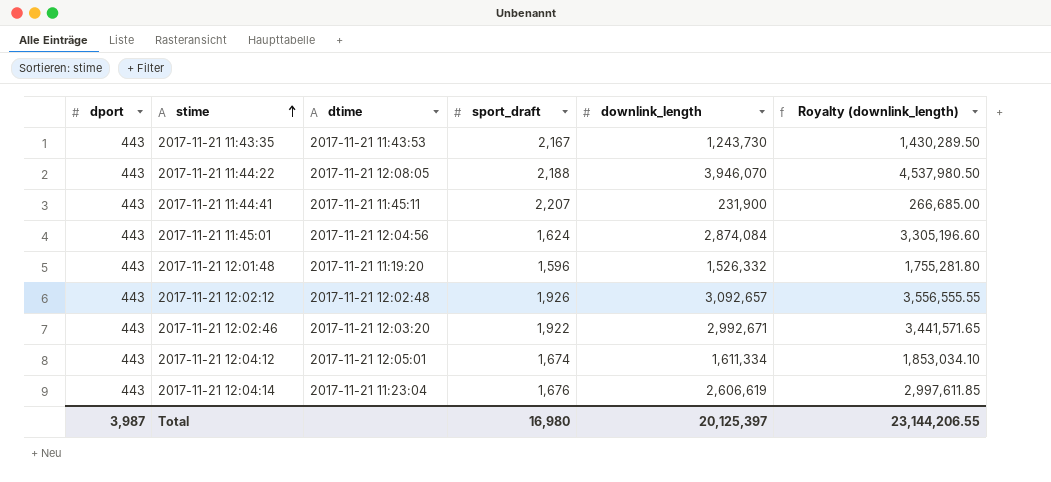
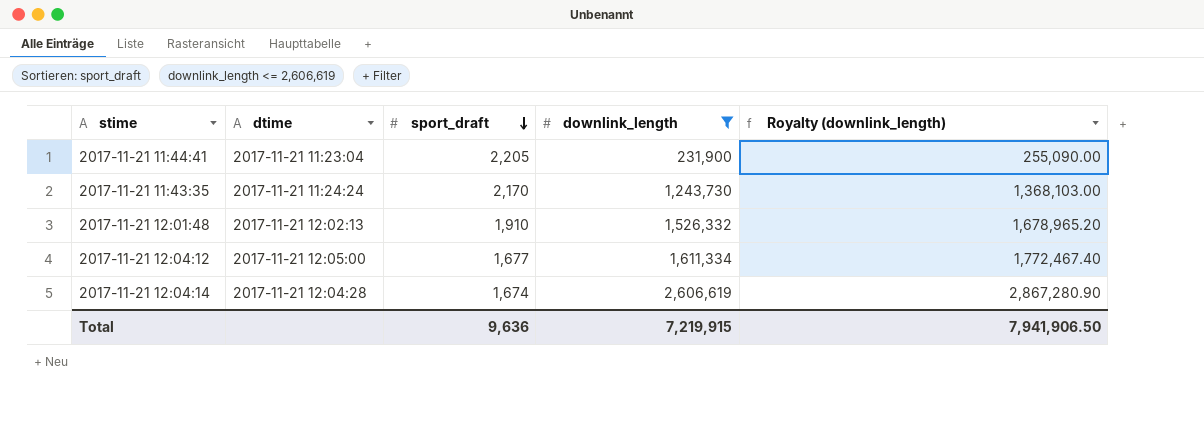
filter: none -> downlink_length <= 2,606,619
row order: stime ascending -> sport_draft descending
column dport | position: 1 -> none
column Royalty (downlink_length) | formula: [downlink_length] * 1.15 -> [downlink_length] * 1.1
2017-11-21 11:44:41 | dtime: 2017-11-21 11:45:11 -> 2017-11-21 11:23:04
2017-11-21 11:44:41 | sport_draft: 2,207 -> 2,205
2017-11-21 11:43:35 | dtime: 2017-11-21 11:43:53 -> 2017-11-21 11:24:24
2017-11-21 11:43:35 | sport_draft: 2,167 -> 2,170
2017-11-21 12:01:48 | dtime: 2017-11-21 11:19:20 -> 2017-11-21 12:02:13
2017-11-21 12:01:48 | sport_draft: 1,596 -> 1,910
2017-11-21 12:04:12 | dtime: 2017-11-21 12:05:01 -> 2017-11-21 12:05:00
2017-11-21 12:04:12 | sport_draft: 1,674 -> 1,677
2017-11-21 12:04:14 | dtime: 2017-11-21 11:23:04 -> 2017-11-21 12:04:28
2017-11-21 12:04:14 | sport_draft: 1,676 -> 1,674
Total | sport_draft: 16,980 -> 9,636
Total | downlink_length: 20,125,397 -> 7,219,915
Total | Royalty (downlink_length): 23,144,206.55 -> 7,941,906.50

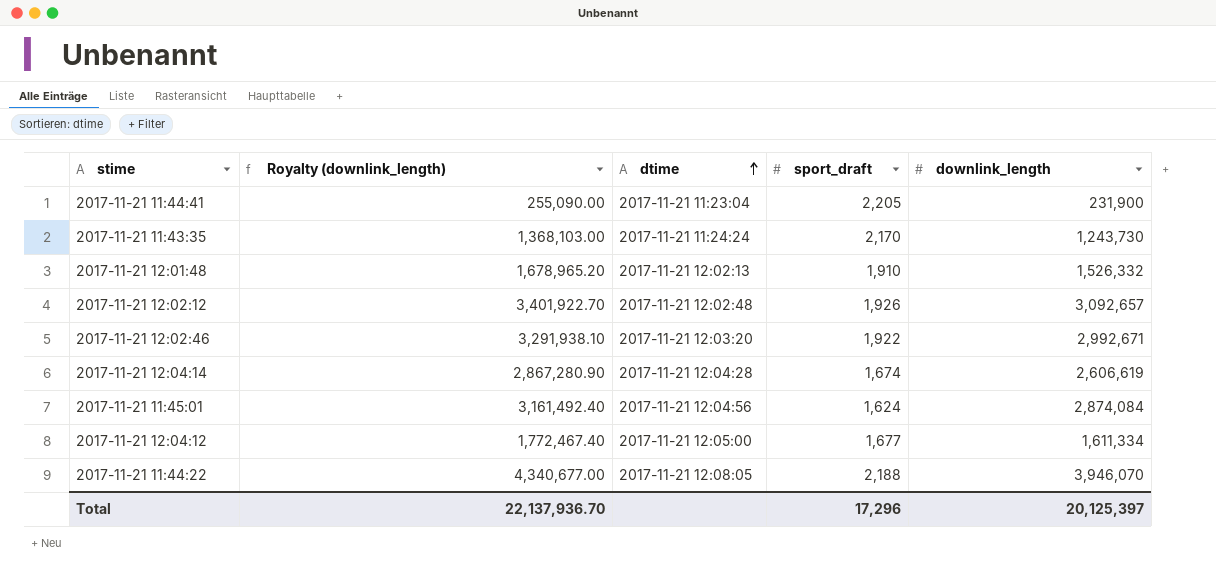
filter: downlink_length <= 2,606,619 -> none
row order: sport_draft descending -> dtime ascending
column Royalty (downlink_length) | position: 5 -> 2
Total | Royalty (downlink_length): 7,941,906.50 -> 22,137,936.70
Total | sport_draft: 9,636 -> 17,296
Total | downlink_length: 7,219,915 -> 20,125,397

